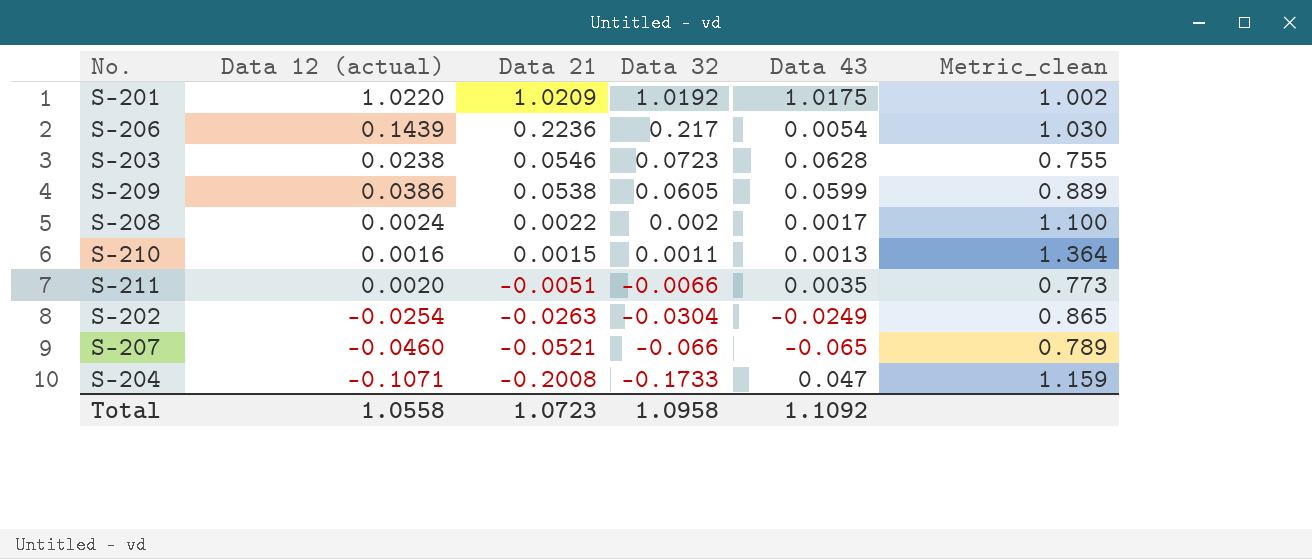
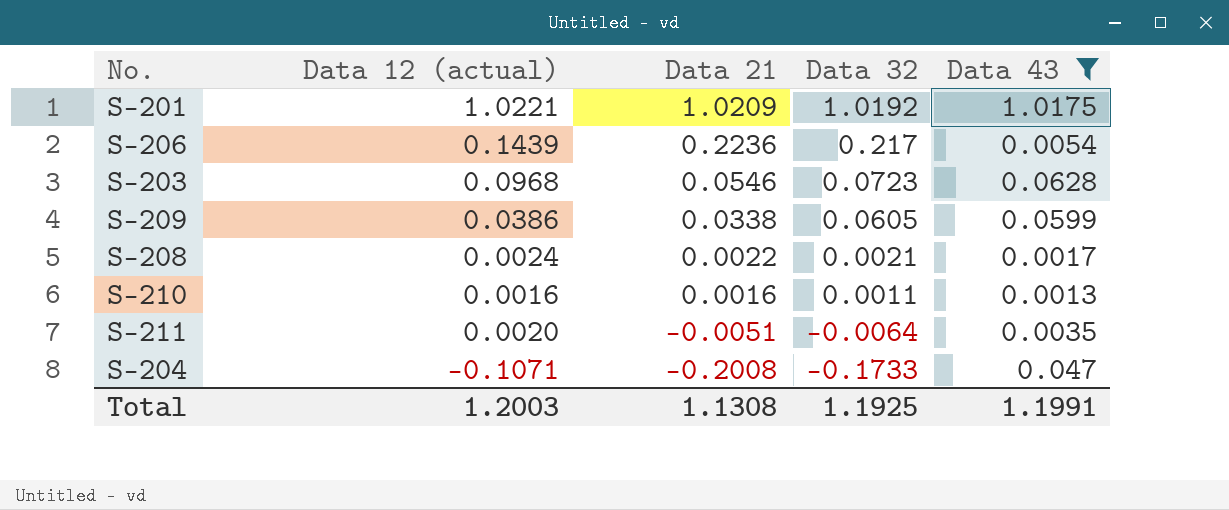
filter: none -> Data 43 >= 0.0013
column Metric_clean | formula: [Data 21] / [Data 32] -> none
S-201 | Data 12 (actual): 1.0220 -> 1.0221
S-203 | Data 12 (actual): 0.0238 -> 0.0968
S-209 | Data 21: 0.0538 -> 0.0338
S-208 | Data 32: 0.002 -> 0.0021
S-210 | Data 21: 0.0015 -> 0.0016
S-211 | Data 32: -0.0066 -> -0.0064
Total | Data 12 (actual): 1.0558 -> 1.2003
Total | Data 21: 1.0723 -> 1.1308
Total | Data 32: 1.0958 -> 1.1925
Total | Data 43: 1.1092 -> 1.1991

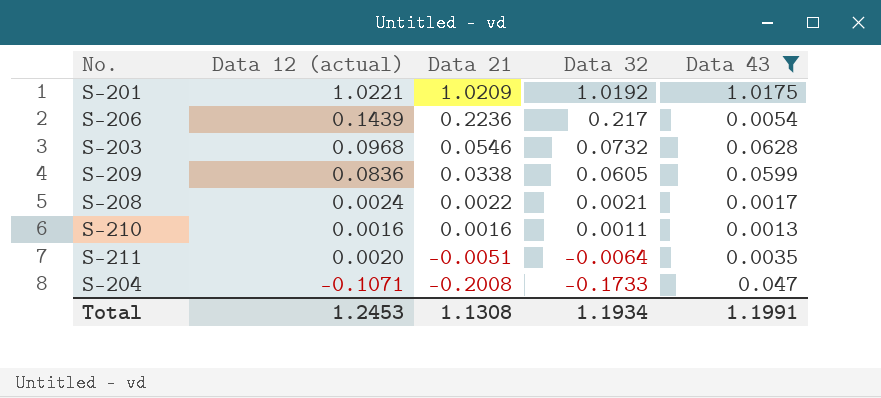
S-203 | Data 32: 0.0723 -> 0.0732
S-209 | Data 12 (actual): 0.0386 -> 0.0836
Total | Data 12 (actual): 1.2003 -> 1.2453
Total | Data 32: 1.1925 -> 1.1934

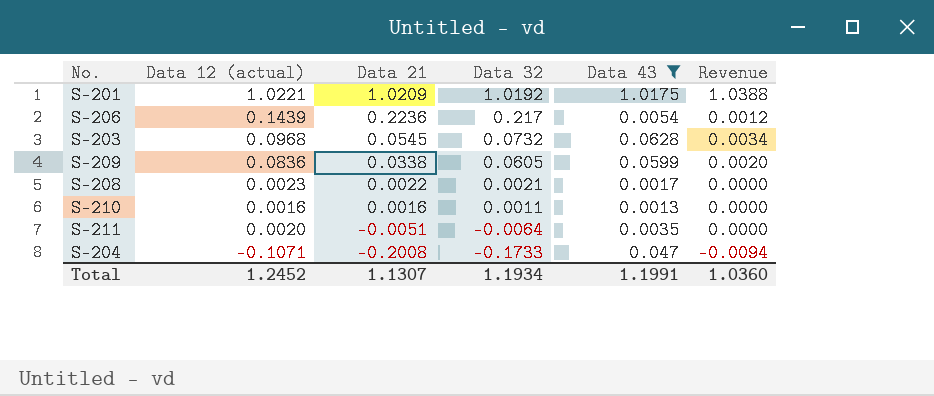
column Revenue | formula: none -> [Data 21] * [Data 43]
S-203 | Data 21: 0.0546 -> 0.0545
S-208 | Data 12 (actual): 0.0024 -> 0.0023
Total | Data 12 (actual): 1.2453 -> 1.2452
Total | Data 21: 1.1308 -> 1.1307

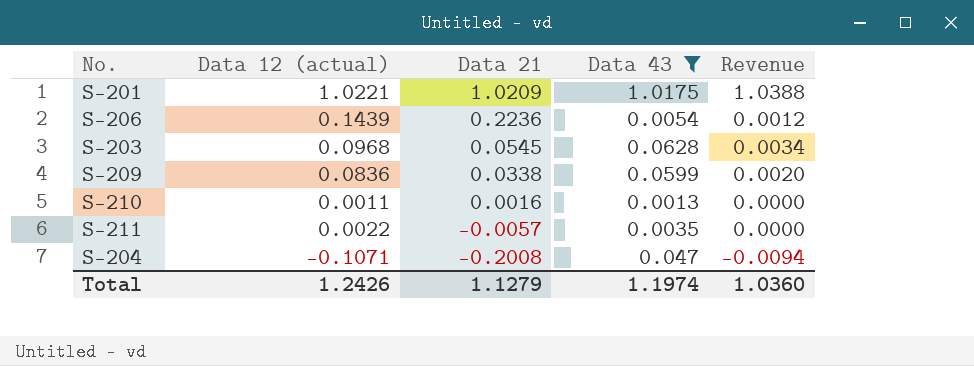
column Data 32 | position: 4 -> none
row S-208: 0.0023 | 0.0022 | 0.0021 | 0.0017 | 0.0000 -> none
S-210 | Data 12 (actual): 0.0016 -> 0.0011
S-211 | Data 12 (actual): 0.0020 -> 0.0022
S-211 | Data 21: -0.0051 -> -0.0057
Total | Data 12 (actual): 1.2452 -> 1.2426
Total | Data 21: 1.1307 -> 1.1279
Total | Data 43: 1.1991 -> 1.1974

